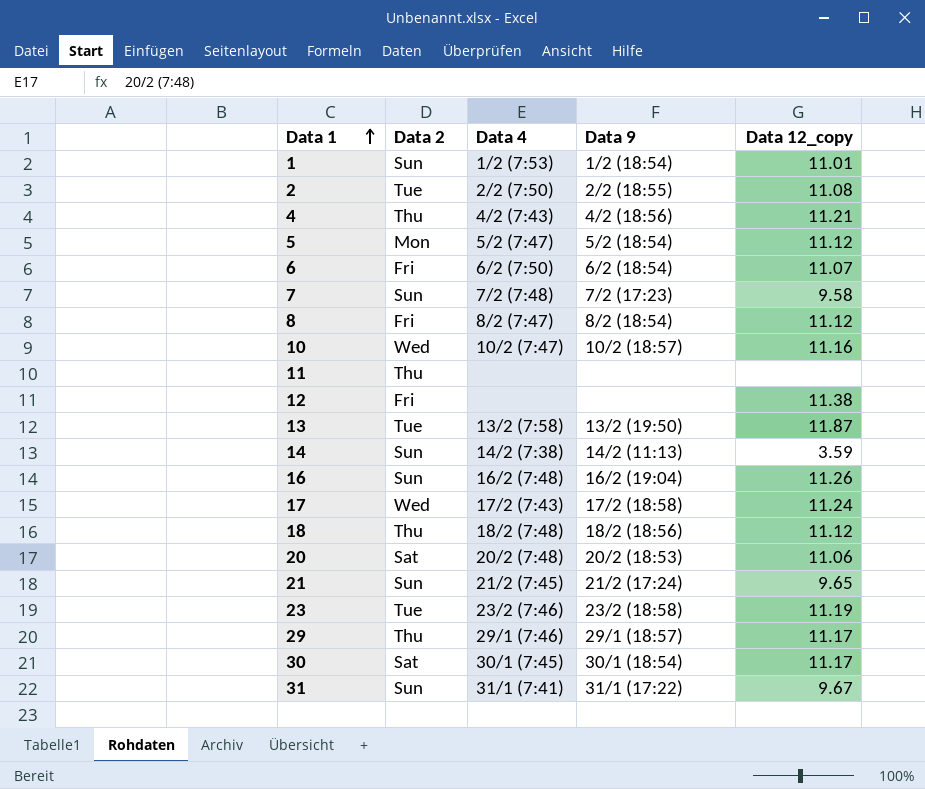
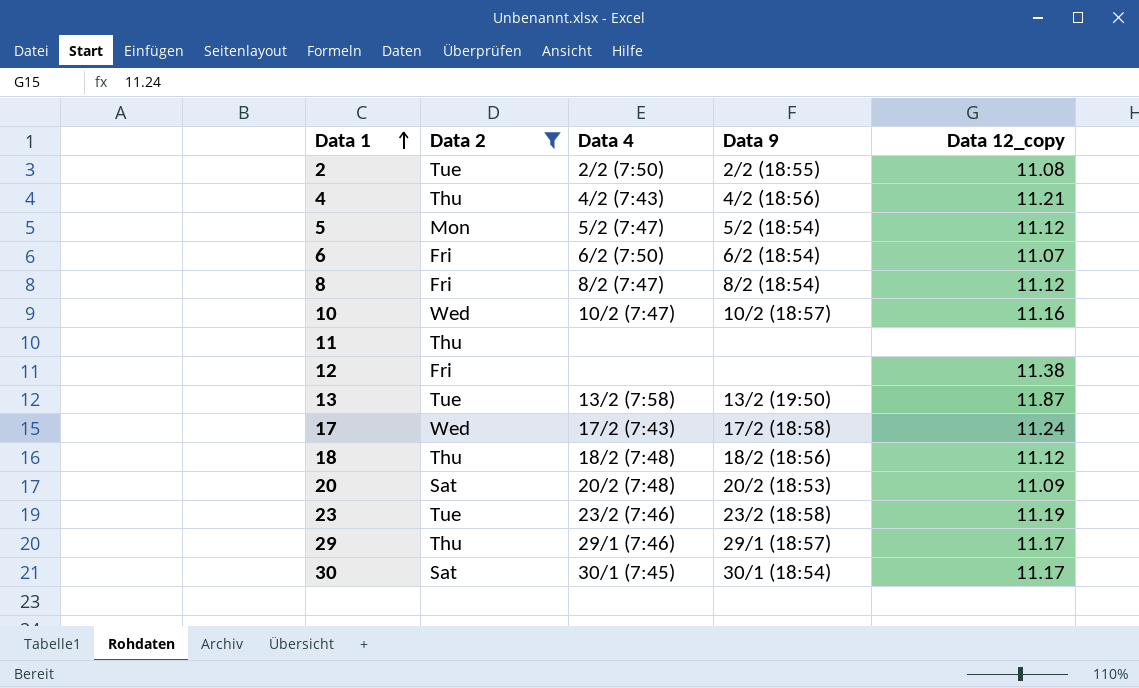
filter: none -> Data 2 != Sun
20 | Data 12_copy: 11.06 -> 11.09

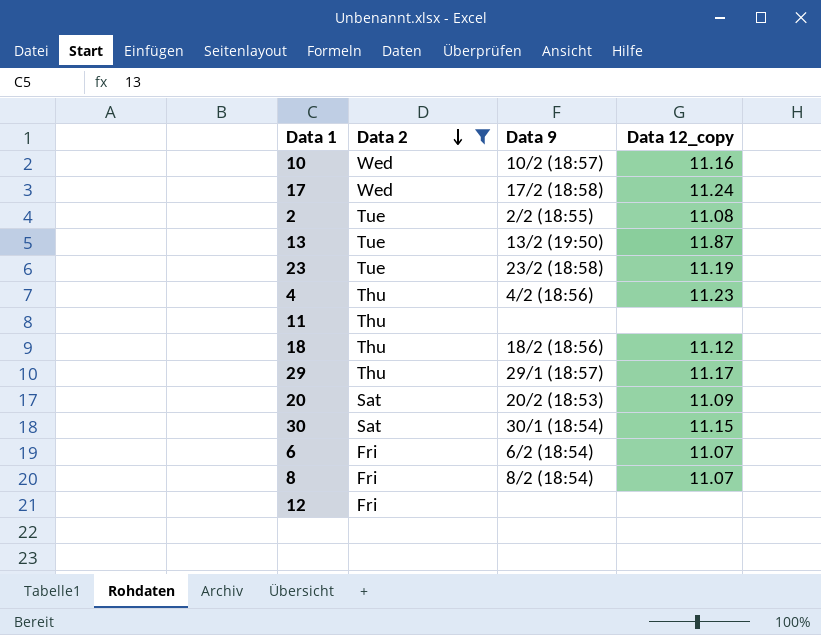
row order: Data 1 ascending -> Data 2 descending
column Data 4 | position: 3 -> none
row 5: Mon | 5/2 (7:47) | 5/2 (18:54) | 11.12 -> none
4 | Data 12_copy: 11.21 -> 11.23
30 | Data 12_copy: 11.17 -> 11.15
8 | Data 12_copy: 11.12 -> 11.07
12 | Data 12_copy: 11.38 -> none

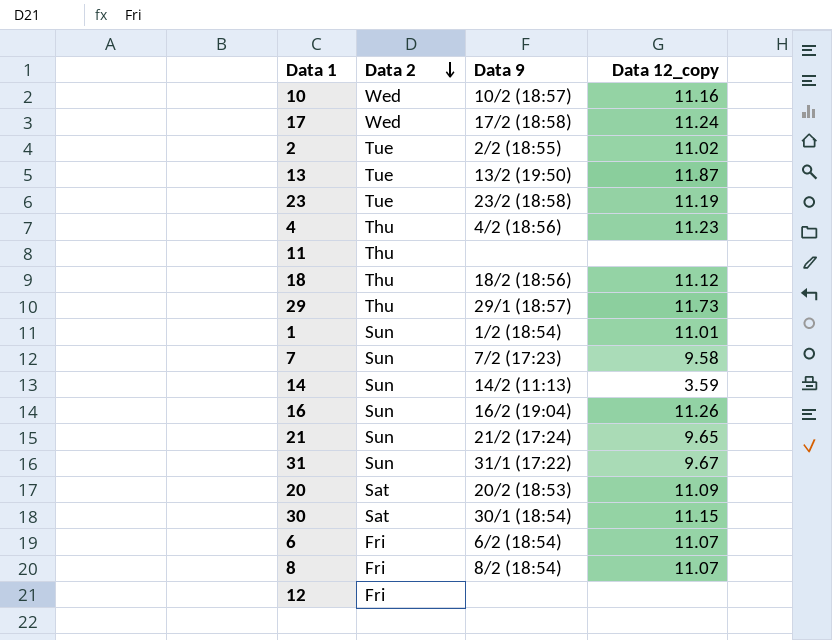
filter: Data 2 != Sun -> none
2 | Data 12_copy: 11.08 -> 11.02
29 | Data 12_copy: 11.17 -> 11.73

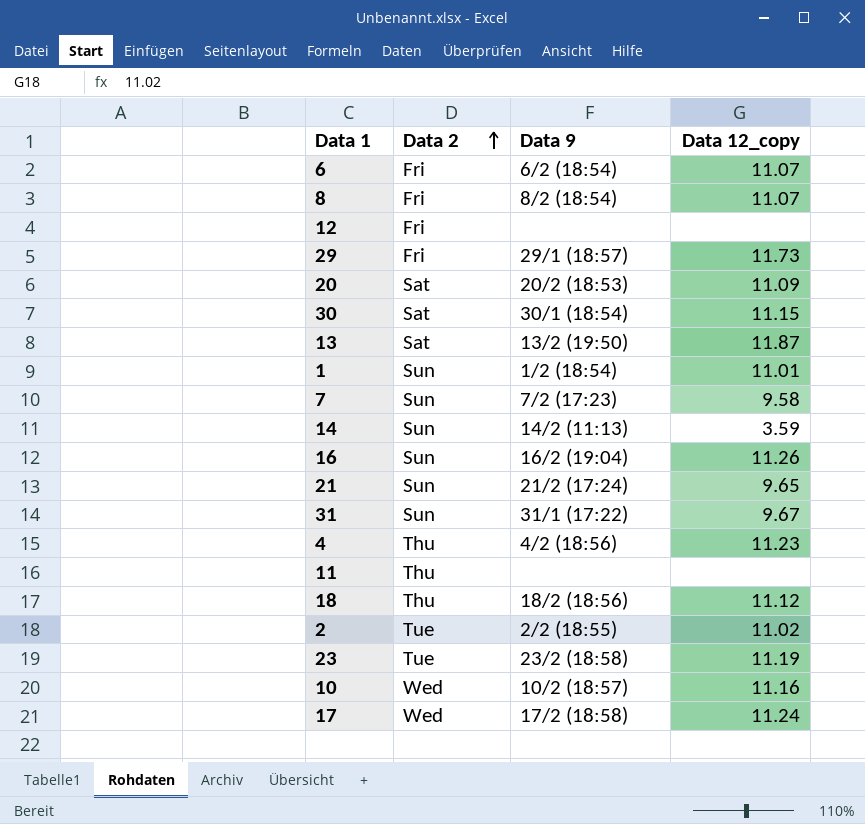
row order: Data 2 descending -> Data 2 ascending
29 | Data 2: Thu -> Fri
13 | Data 2: Tue -> Sat

